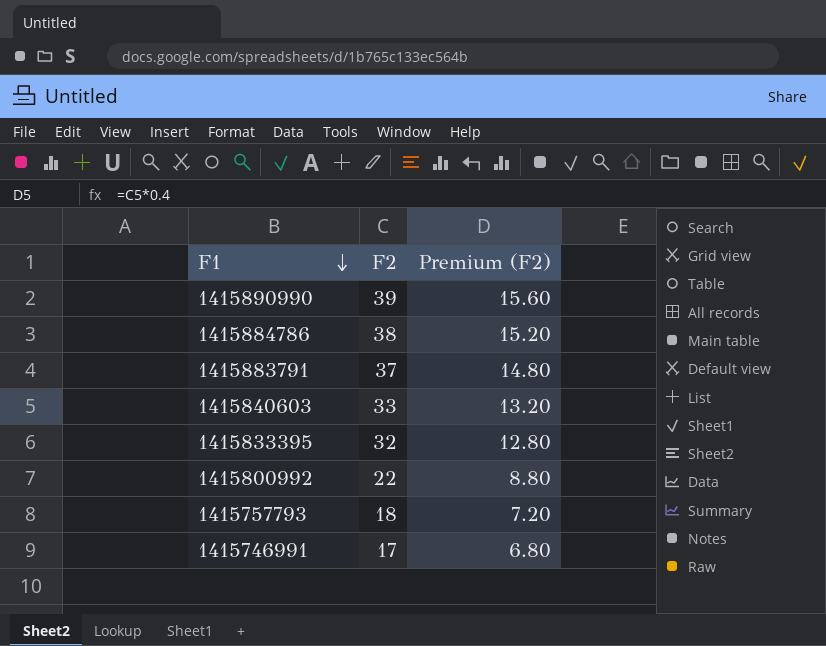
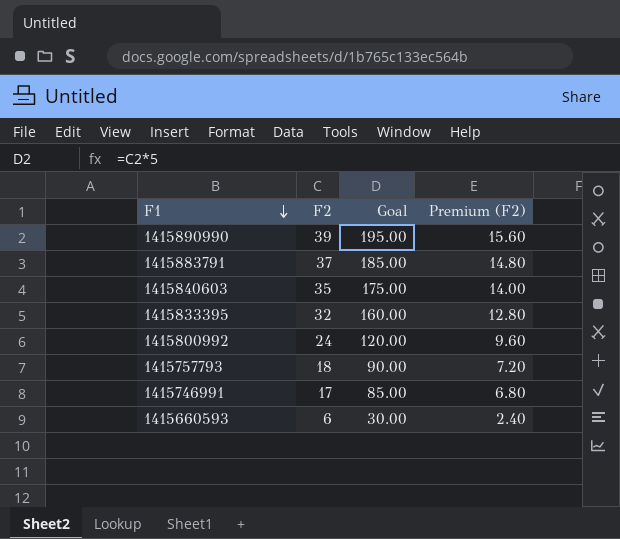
column Goal | formula: none -> [F2] * 5
row 1415884786: 38 | 15.20 -> none
1415840603 | F2: 33 -> 35
1415840603 | Premium (F2): 13.20 -> 14.00
1415800992 | F2: 22 -> 24
1415800992 | Premium (F2): 8.80 -> 9.60
row 1415660593: none -> 6 | 30.00 | 2.40

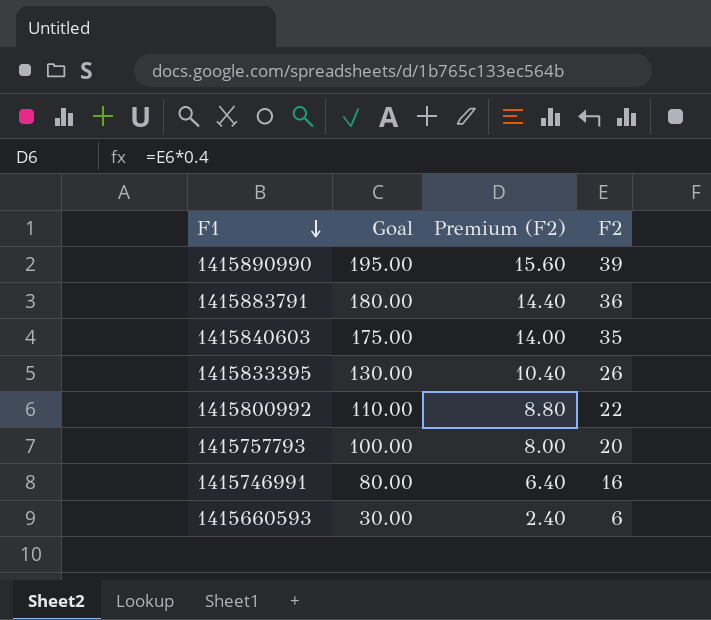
column F2 | position: 2 -> 4
1415883791 | Goal: 185.00 -> 180.00
1415883791 | Premium (F2): 14.80 -> 14.40
1415883791 | F2: 37 -> 36
1415833395 | Goal: 160.00 -> 130.00
1415833395 | Premium (F2): 12.80 -> 10.40
1415833395 | F2: 32 -> 26
1415800992 | Goal: 120.00 -> 110.00
1415800992 | Premium (F2): 9.60 -> 8.80
1415800992 | F2: 24 -> 22
1415757793 | Goal: 90.00 -> 100.00
1415757793 | Premium (F2): 7.20 -> 8.00
1415757793 | F2: 18 -> 20
1415746991 | Goal: 85.00 -> 80.00
1415746991 | Premium (F2): 6.80 -> 6.40
1415746991 | F2: 17 -> 16

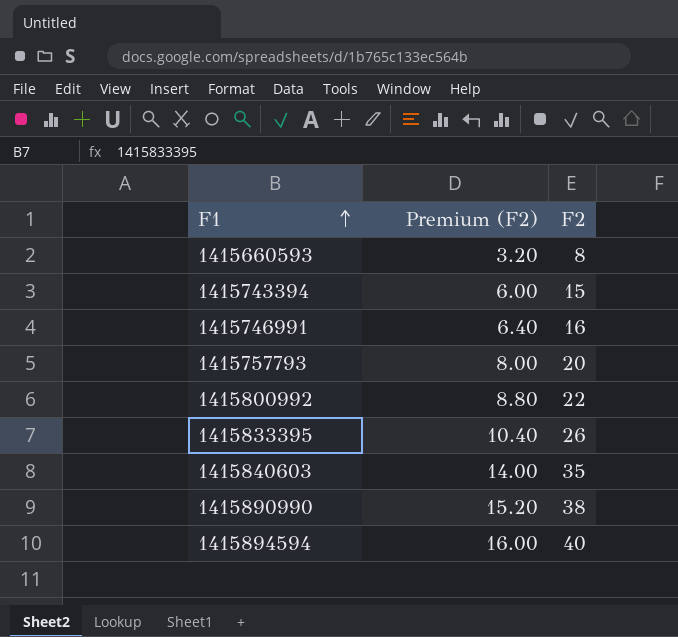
row order: F1 descending -> F1 ascending
column Goal | formula: [F2] * 5 -> none
row 1415883791: 180.00 | 14.40 | 36 -> none
1415660593 | Premium (F2): 2.40 -> 3.20
1415660593 | F2: 6 -> 8
row 1415743394: none -> 6.00 | 15
1415890990 | Premium (F2): 15.60 -> 15.20
1415890990 | F2: 39 -> 38
row 1415894594: none -> 16.00 | 40

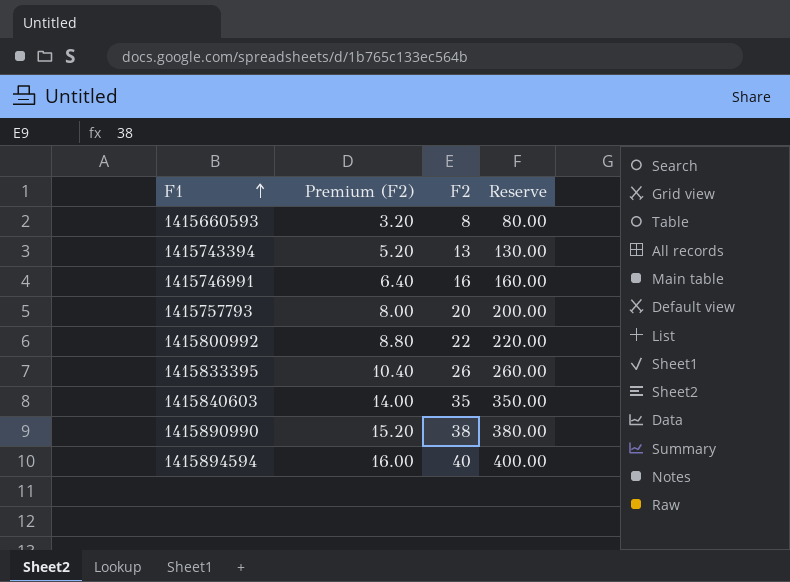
column Reserve | formula: none -> [F2] * 10
1415743394 | Premium (F2): 6.00 -> 5.20
1415743394 | F2: 15 -> 13

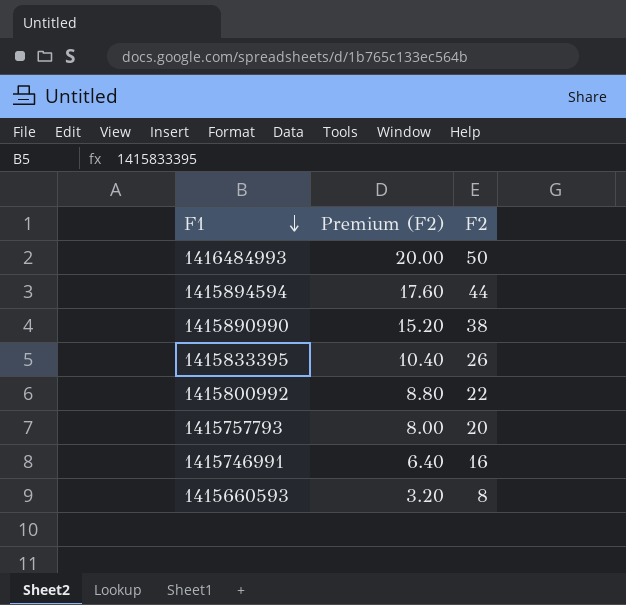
row order: F1 ascending -> F1 descending
column Reserve | formula: [F2] * 10 -> none
row 1415743394: 5.20 | 13 | 130.00 -> none
row 1415840603: 14.00 | 35 | 350.00 -> none
row 1416484993: none -> 20.00 | 50
1415894594 | Premium (F2): 16.00 -> 17.60
1415894594 | F2: 40 -> 44

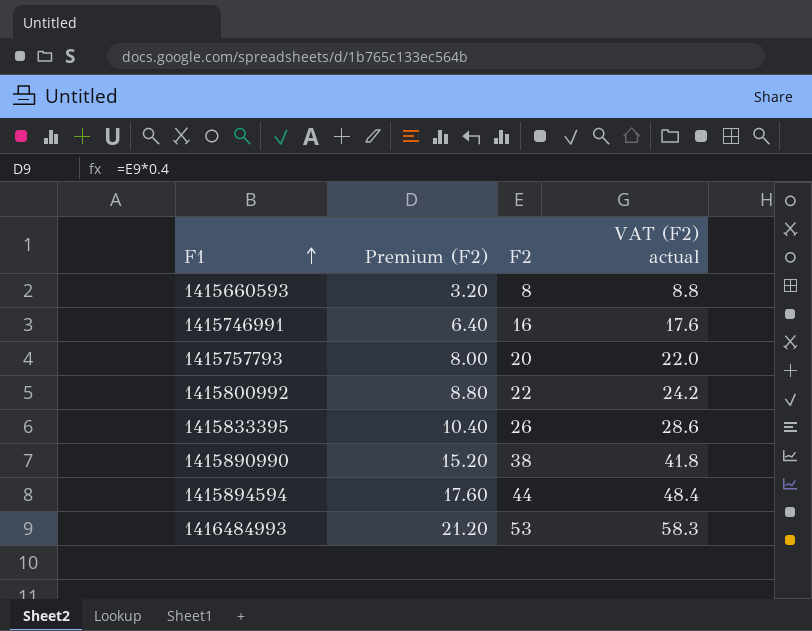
row order: F1 descending -> F1 ascending
column VAT (F2) actual | formula: none -> [F2] * 1.1
1416484993 | Premium (F2): 20.00 -> 21.20
1416484993 | F2: 50 -> 53

